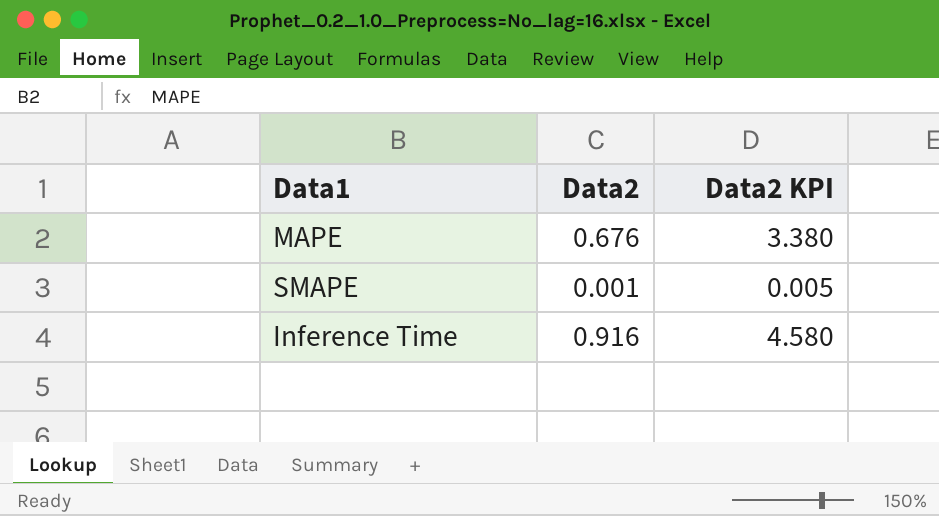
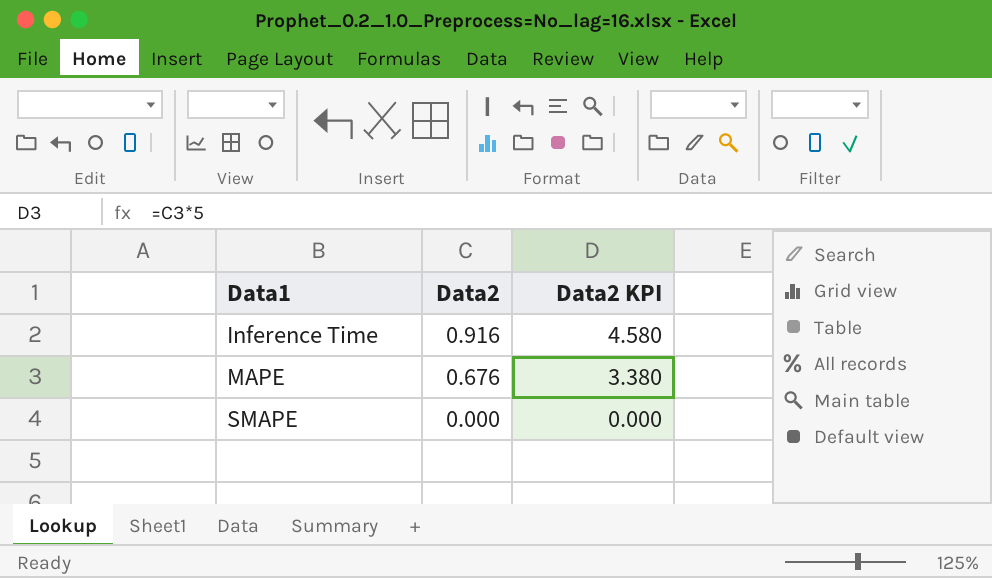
row order: none -> Data1 ascending
SMAPE | Data2: 0.001 -> 0.000
SMAPE | Data2 KPI: 0.005 -> 0.000

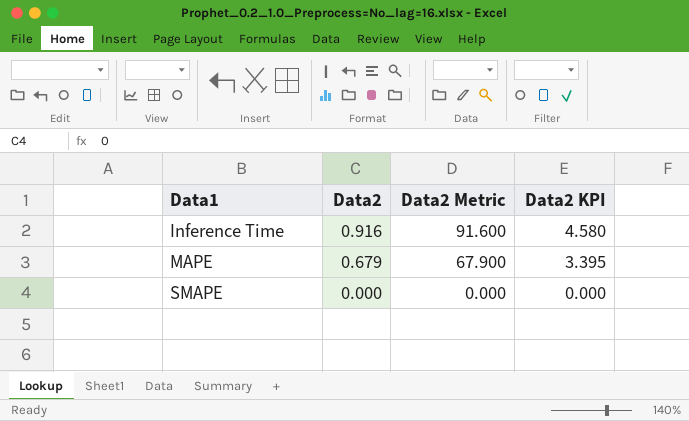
column Data2 Metric | formula: none -> [Data2] * 100
MAPE | Data2: 0.676 -> 0.679
MAPE | Data2 KPI: 3.380 -> 3.395

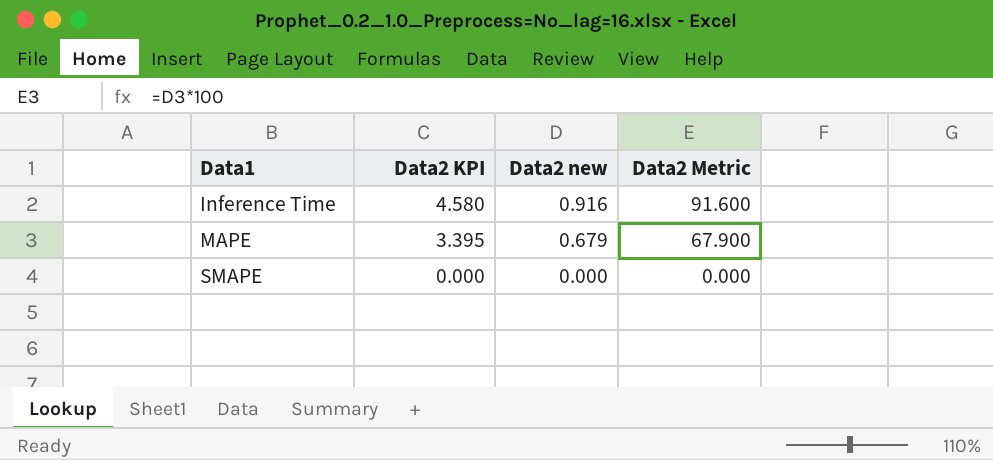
column Data2 KPI | position: 4 -> 2
column name: Data2 -> Data2 new

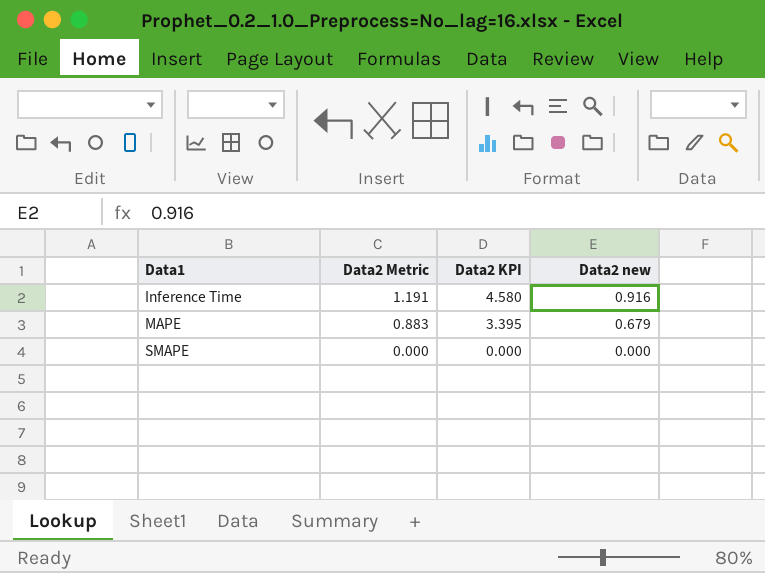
column Data2 Metric | formula: [Data2 new] * 100 -> [Data2 new] * 1.3
column Data2 Metric | position: 4 -> 2

